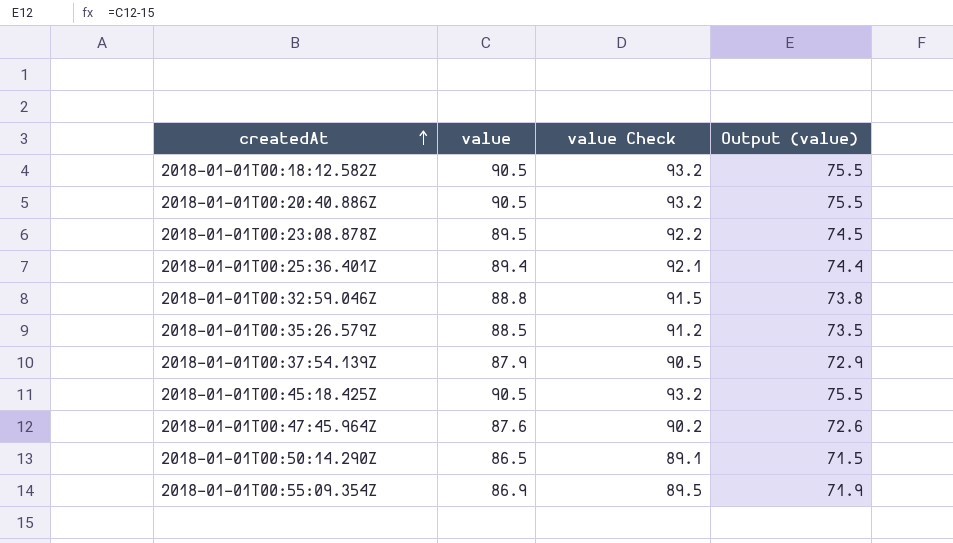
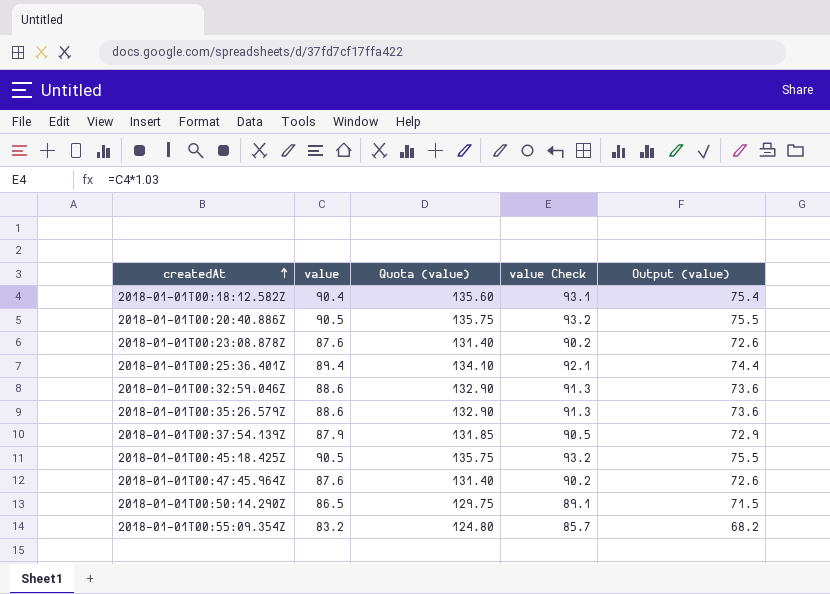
column Quota (value) | formula: none -> [value] * 1.5
2018-01-01T00:18:12.582Z | value: 90.5 -> 90.4
2018-01-01T00:18:12.582Z | value Check: 93.2 -> 93.1
2018-01-01T00:18:12.582Z | Output (value): 75.5 -> 75.4
2018-01-01T00:23:08.878Z | value: 89.5 -> 87.6
2018-01-01T00:23:08.878Z | value Check: 92.2 -> 90.2
2018-01-01T00:23:08.878Z | Output (value): 74.5 -> 72.6
2018-01-01T00:32:59.046Z | value: 88.8 -> 88.6
2018-01-01T00:32:59.046Z | value Check: 91.5 -> 91.3
2018-01-01T00:32:59.046Z | Output (value): 73.8 -> 73.6
2018-01-01T00:35:26.579Z | value: 88.5 -> 88.6
2018-01-01T00:35:26.579Z | value Check: 91.2 -> 91.3
2018-01-01T00:35:26.579Z | Output (value): 73.5 -> 73.6
2018-01-01T00:55:09.354Z | value: 86.9 -> 83.2
2018-01-01T00:55:09.354Z | value Check: 89.5 -> 85.7
2018-01-01T00:55:09.354Z | Output (value): 71.9 -> 68.2

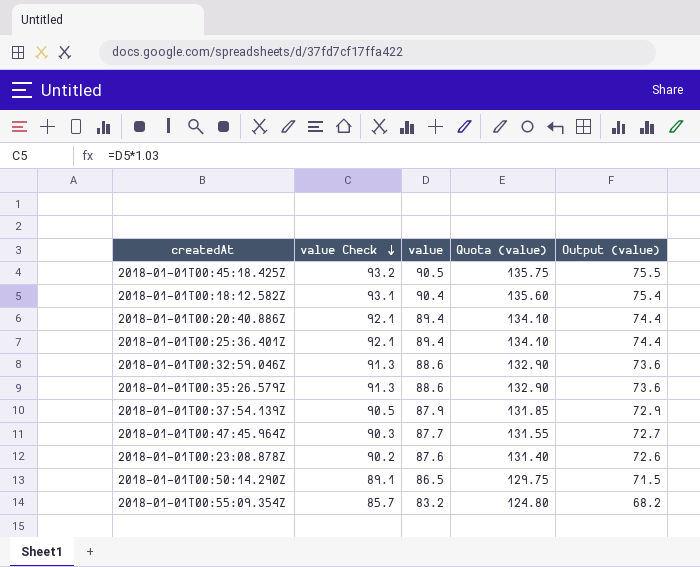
row order: createdAt ascending -> value Check descending
column value Check | position: 4 -> 2
2018-01-01T00:20:40.886Z | value Check: 93.2 -> 92.1
2018-01-01T00:20:40.886Z | value: 90.5 -> 89.4
2018-01-01T00:20:40.886Z | Quota (value): 135.75 -> 134.10
2018-01-01T00:20:40.886Z | Output (value): 75.5 -> 74.4
2018-01-01T00:47:45.964Z | value Check: 90.2 -> 90.3
2018-01-01T00:47:45.964Z | value: 87.6 -> 87.7
2018-01-01T00:47:45.964Z | Quota (value): 131.40 -> 131.55
2018-01-01T00:47:45.964Z | Output (value): 72.6 -> 72.7

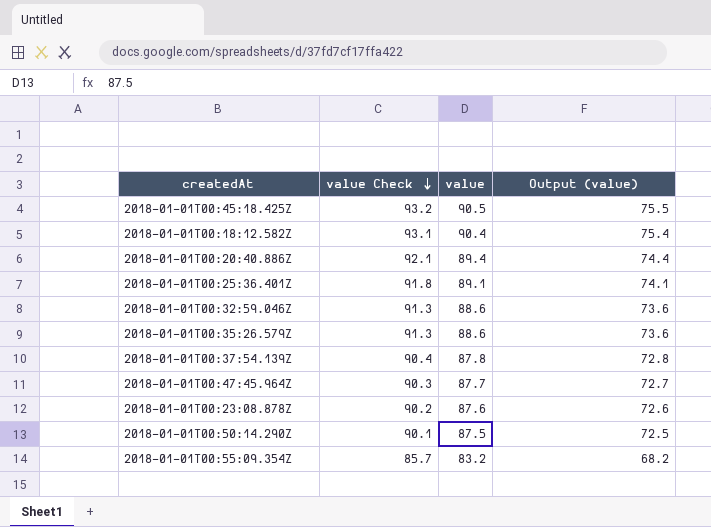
column Quota (value) | formula: [value] * 1.5 -> none
2018-01-01T00:25:36.401Z | value Check: 92.1 -> 91.8
2018-01-01T00:25:36.401Z | value: 89.4 -> 89.1
2018-01-01T00:25:36.401Z | Output (value): 74.4 -> 74.1
2018-01-01T00:37:54.139Z | value Check: 90.5 -> 90.4
2018-01-01T00:37:54.139Z | value: 87.9 -> 87.8
2018-01-01T00:37:54.139Z | Output (value): 72.9 -> 72.8
2018-01-01T00:50:14.290Z | value Check: 89.1 -> 90.1
2018-01-01T00:50:14.290Z | value: 86.5 -> 87.5
2018-01-01T00:50:14.290Z | Output (value): 71.5 -> 72.5

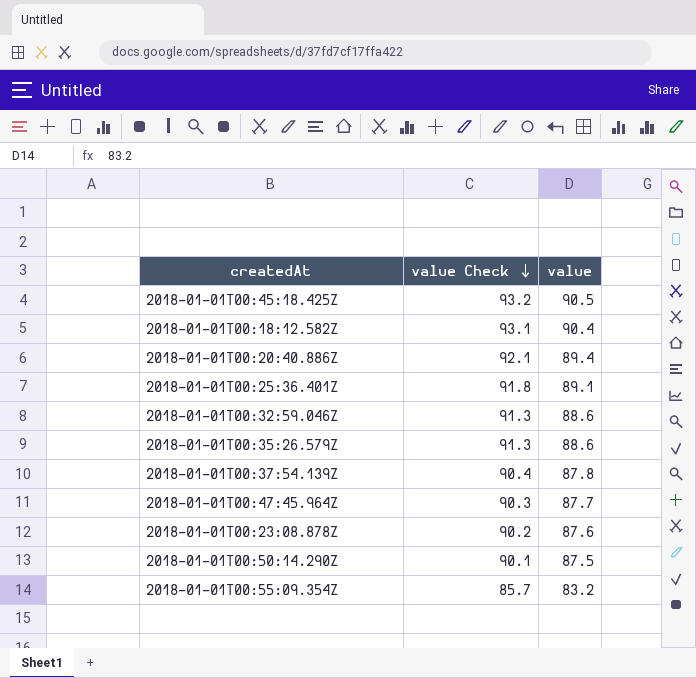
column Output (value) | formula: [value] - 15 -> none

